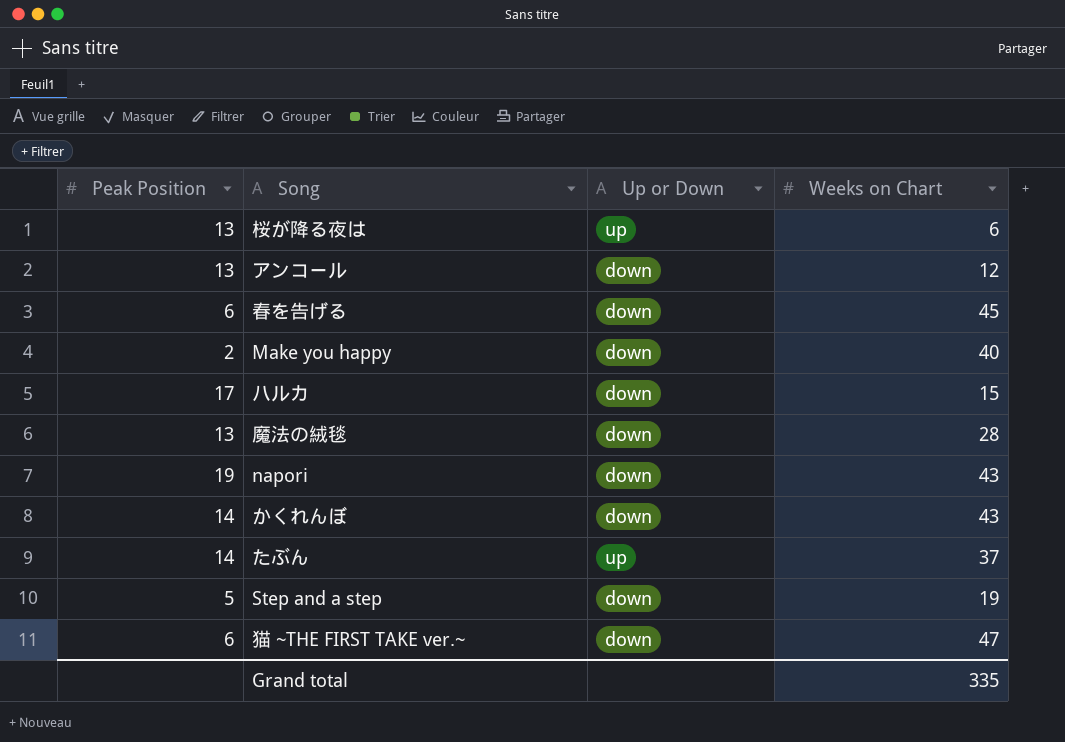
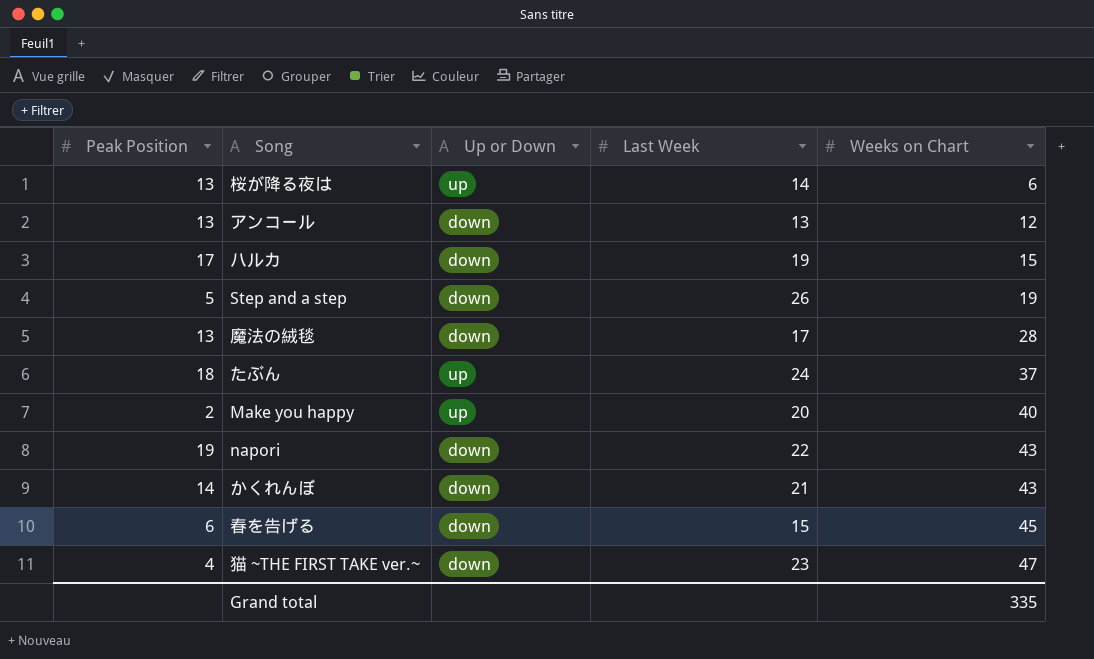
row order: none -> Weeks on Chart ascending
column Last Week | position: none -> 4
たぶん | Peak Position: 14 -> 18
Make you happy | Up or Down: down -> up
猫 ~THE FIRST TAKE ver.~ | Peak Position: 6 -> 4

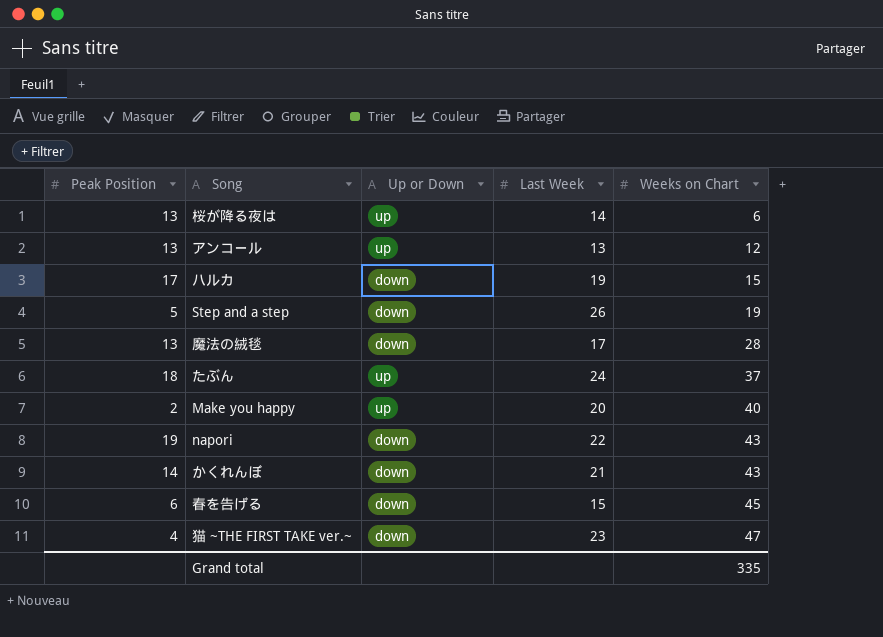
アンコール | Up or Down: down -> up

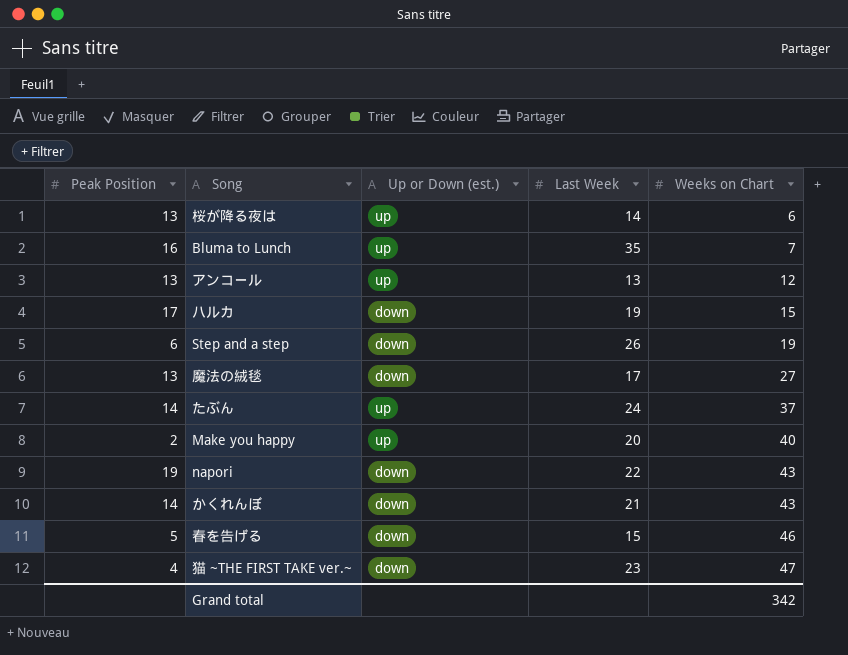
column name: Up or Down -> Up or Down (est.)
row Bluma to Lunch: none -> 16 | up | 35 | 7
Step and a step | Peak Position: 5 -> 6
魔法の絨毯 | Weeks on Chart: 28 -> 27
たぶん | Peak Position: 18 -> 14
春を告げる | Peak Position: 6 -> 5
春を告げる | Weeks on Chart: 45 -> 46
Grand total | Weeks on Chart: 335 -> 342

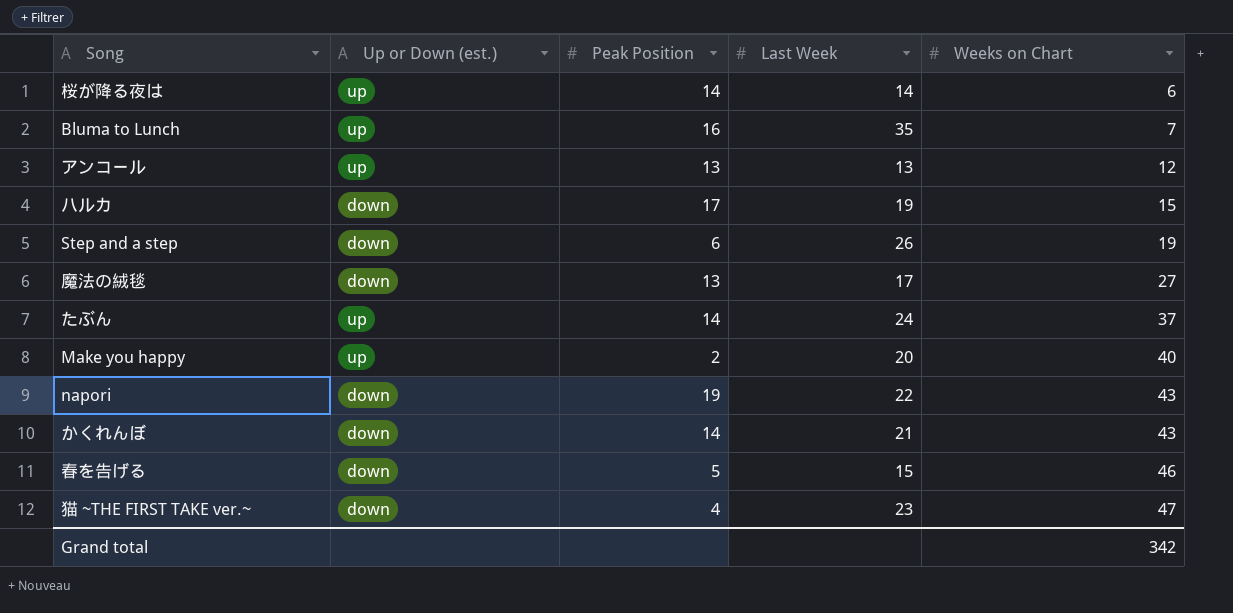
column Peak Position | position: 1 -> 3
桜が降る夜は | Peak Position: 13 -> 14

